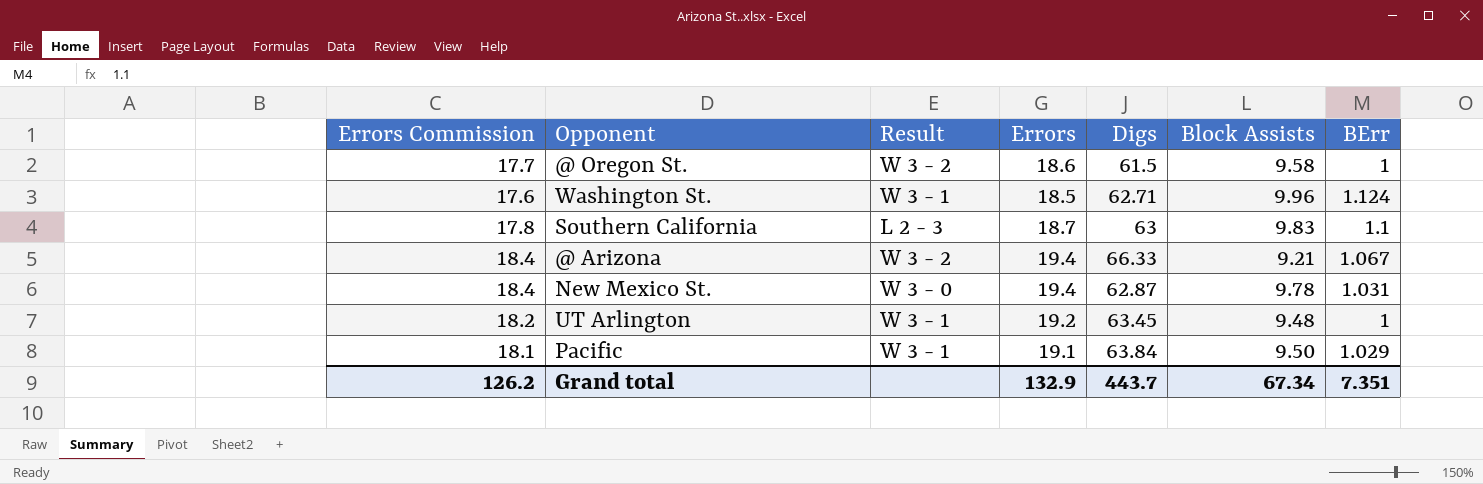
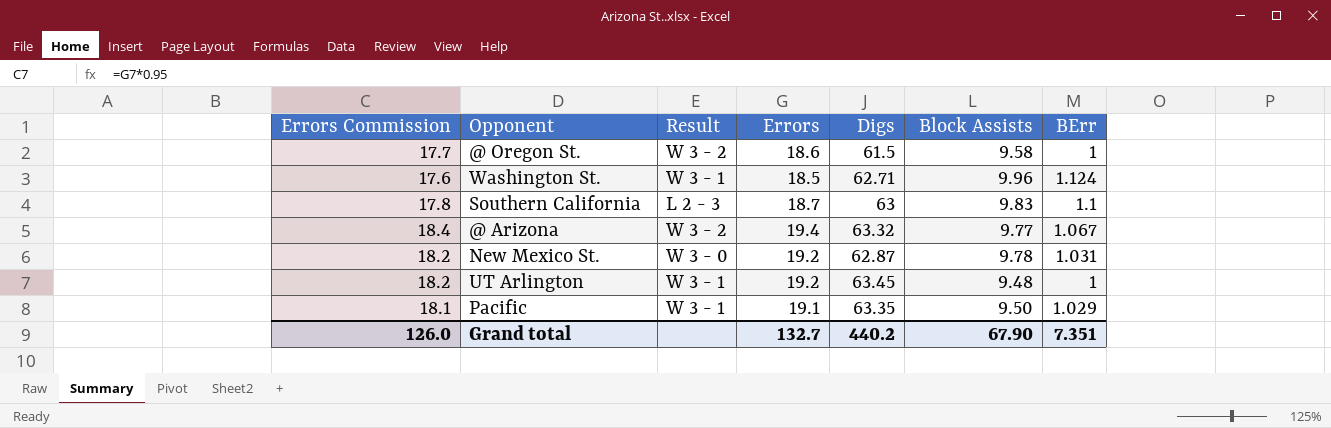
@ Arizona | Digs: 66.33 -> 63.32
@ Arizona | Block Assists: 9.21 -> 9.77
New Mexico St. | Errors Commission: 18.4 -> 18.2
New Mexico St. | Errors: 19.4 -> 19.2
Pacific | Digs: 63.84 -> 63.35
Grand total | Errors Commission: 126.2 -> 126.0
Grand total | Errors: 132.9 -> 132.7
Grand total | Digs: 443.7 -> 440.2
Grand total | Block Assists: 67.34 -> 67.90

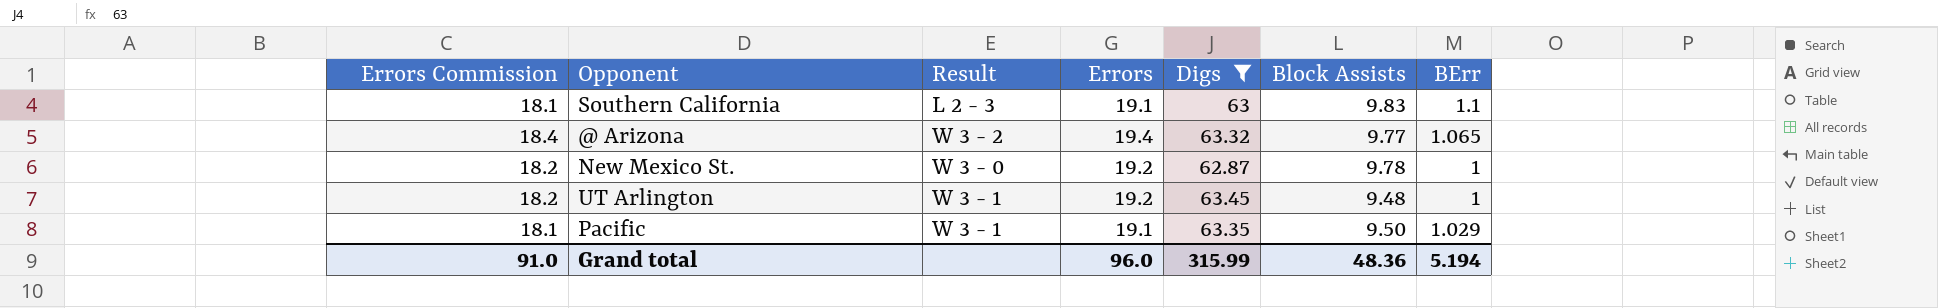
filter: none -> Digs >= 62.87
Southern California | Errors Commission: 17.8 -> 18.1
Southern California | Errors: 18.7 -> 19.1
@ Arizona | BErr: 1.067 -> 1.065
New Mexico St. | BErr: 1.031 -> 1
Grand total | Errors Commission: 126.0 -> 91.0
Grand total | Errors: 132.7 -> 96.0
Grand total | Digs: 440.2 -> 315.99
Grand total | Block Assists: 67.90 -> 48.36
Grand total | BErr: 7.351 -> 5.194

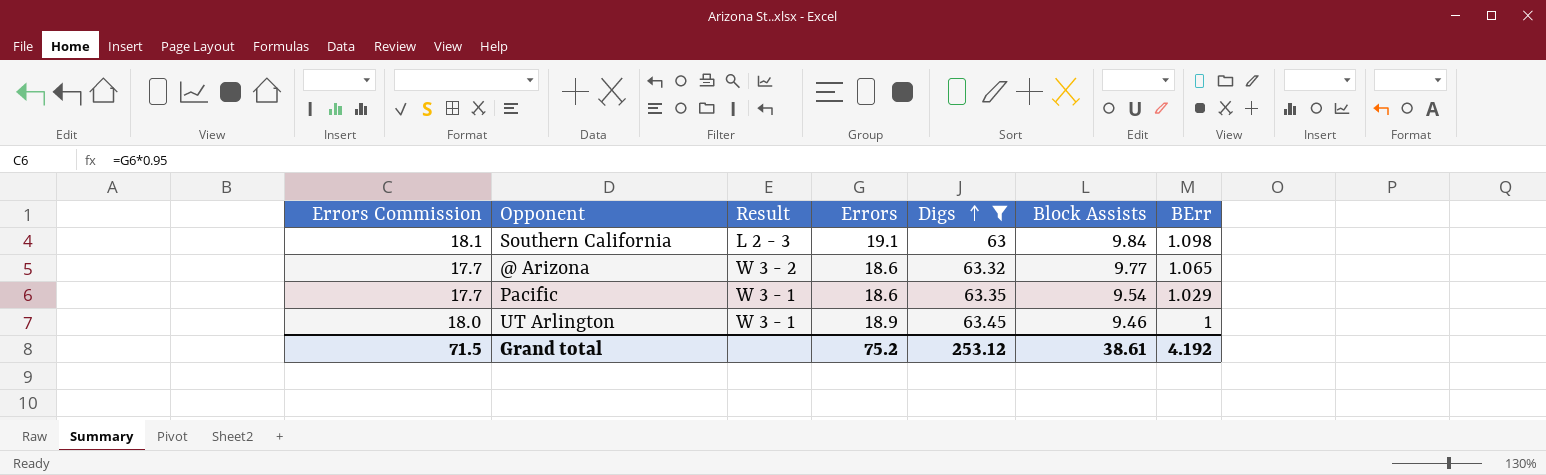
row order: none -> Digs ascending
row New Mexico St.: 18.2 | W 3 - 0 | 19.2 | 62.87 | 9.78 | 1 -> none
Southern California | Block Assists: 9.83 -> 9.84
Southern California | BErr: 1.1 -> 1.098
@ Arizona | Errors Commission: 18.4 -> 17.7
@ Arizona | Errors: 19.4 -> 18.6
Pacific | Errors Commission: 18.1 -> 17.7
Pacific | Errors: 19.1 -> 18.6
Pacific | Block Assists: 9.50 -> 9.54
UT Arlington | Errors Commission: 18.2 -> 18.0
UT Arlington | Errors: 19.2 -> 18.9
UT Arlington | Block Assists: 9.48 -> 9.46
Grand total | Errors Commission: 91.0 -> 71.5
Grand total | Errors: 96.0 -> 75.2
Grand total | Digs: 315.99 -> 253.12
Grand total | Block Assists: 48.36 -> 38.61
Grand total | BErr: 5.194 -> 4.192

